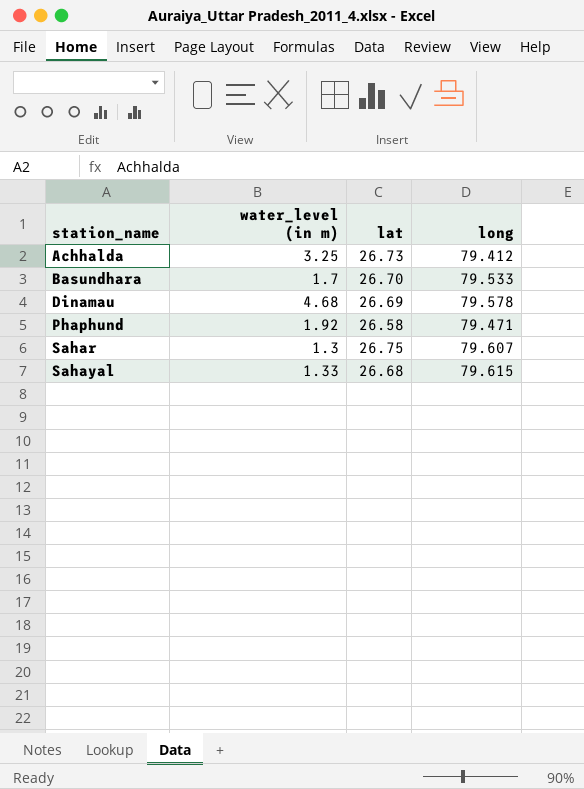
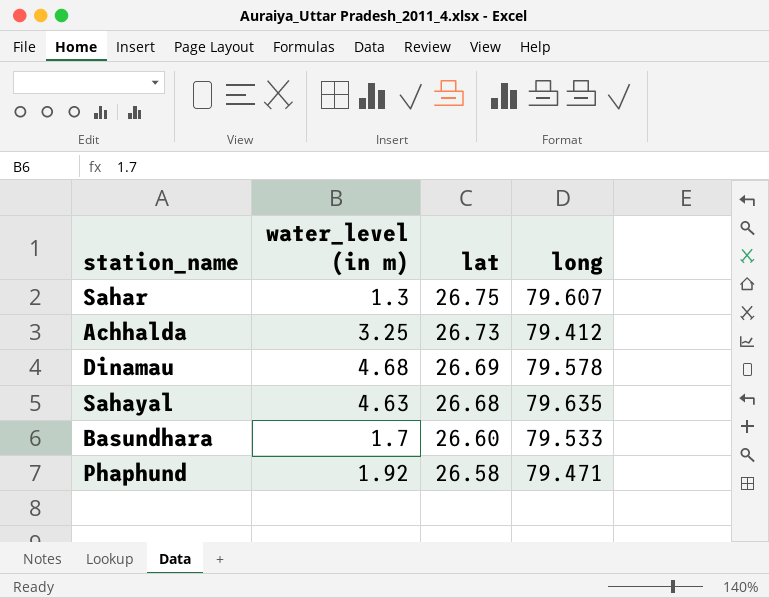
row order: station_name ascending -> lat descending
Sahayal | water_level (in m): 1.33 -> 4.63
Sahayal | long: 79.615 -> 79.635
Basundhara | lat: 26.70 -> 26.60

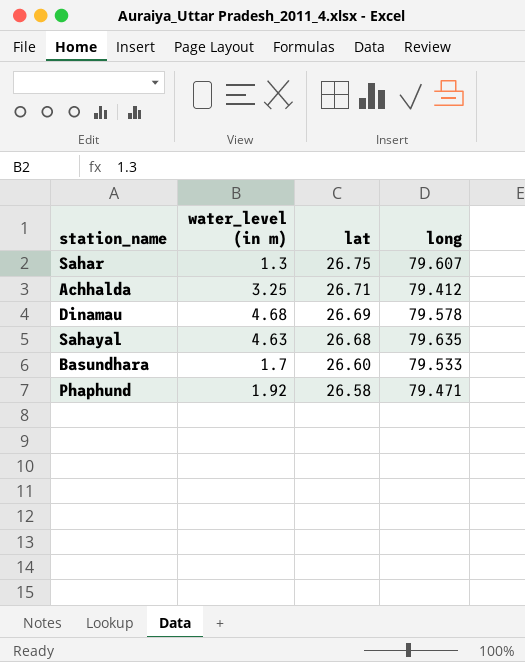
Achhalda | lat: 26.73 -> 26.71

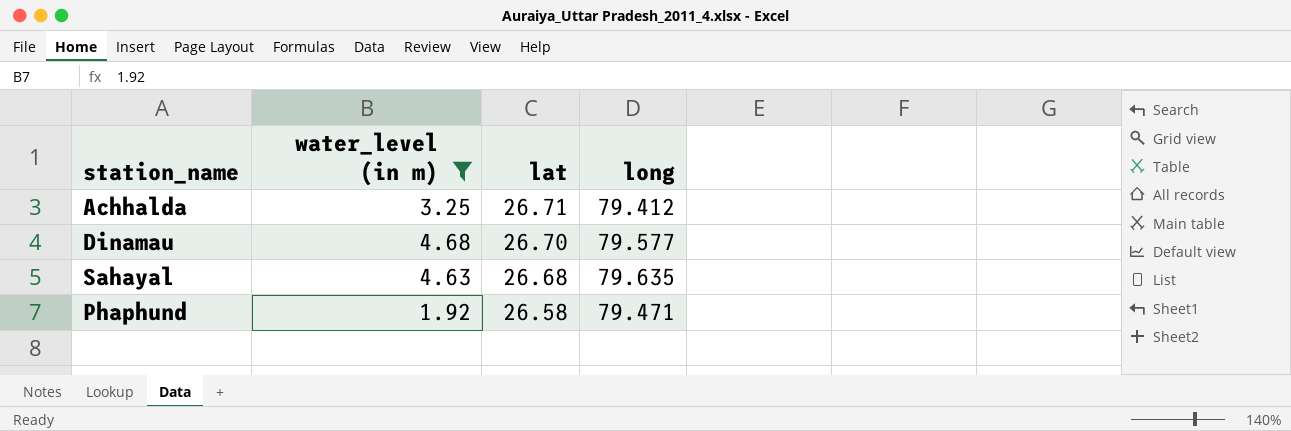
filter: none -> water_level (in m) >= 1.92
Dinamau | lat: 26.69 -> 26.70
Dinamau | long: 79.578 -> 79.577

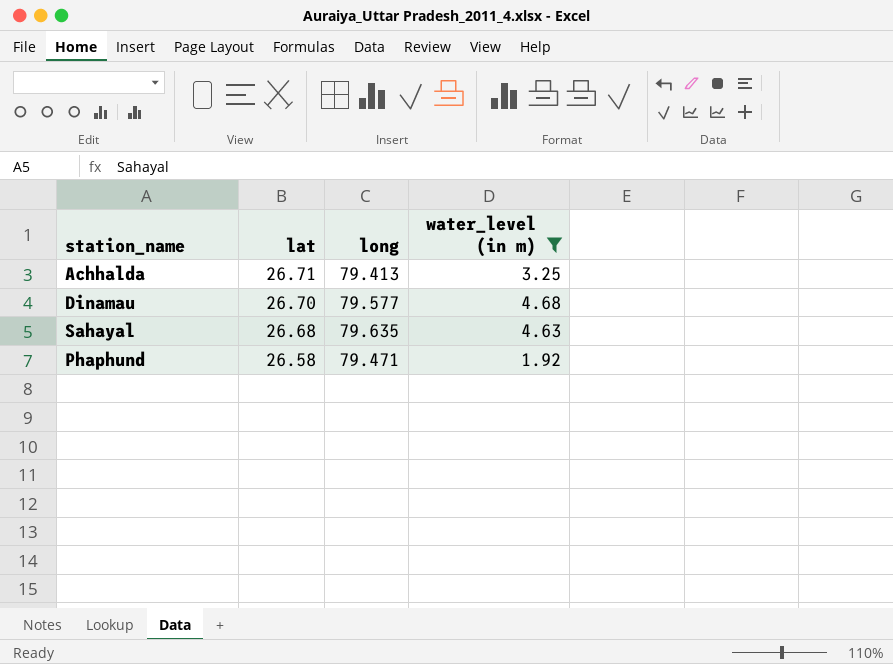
column water_level (in m) | position: 2 -> 4
Achhalda | long: 79.412 -> 79.413

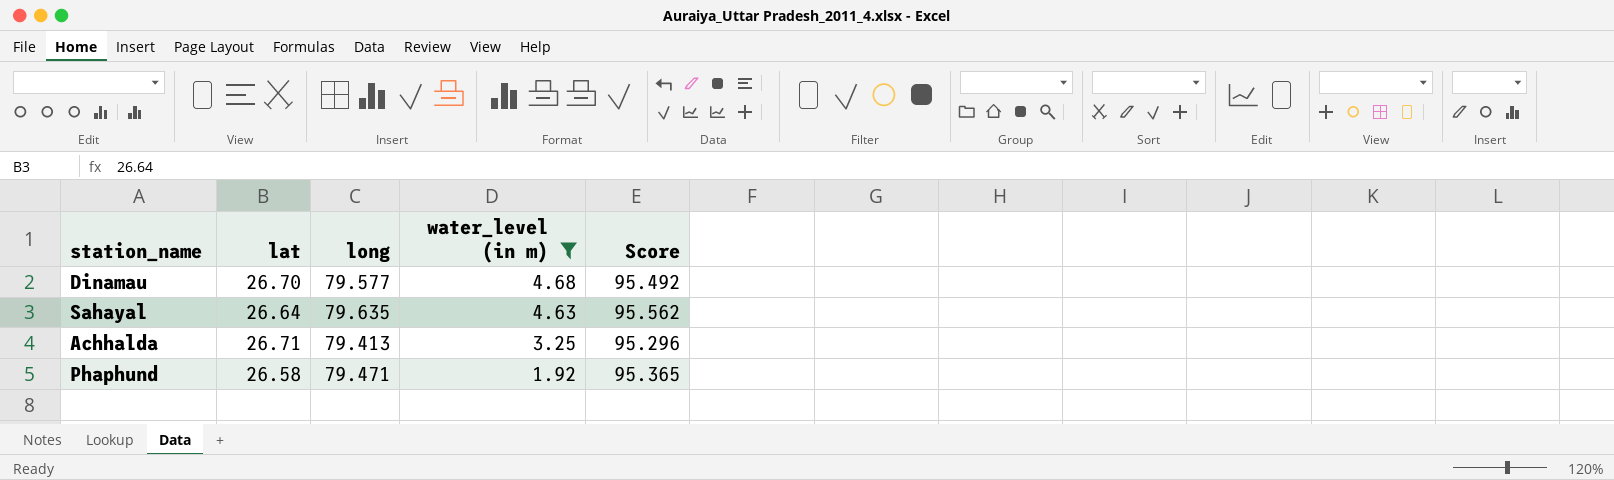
row order: lat descending -> water_level (in m) descending
column Score | formula: none -> [long] * 1.2
Sahayal | lat: 26.68 -> 26.64

